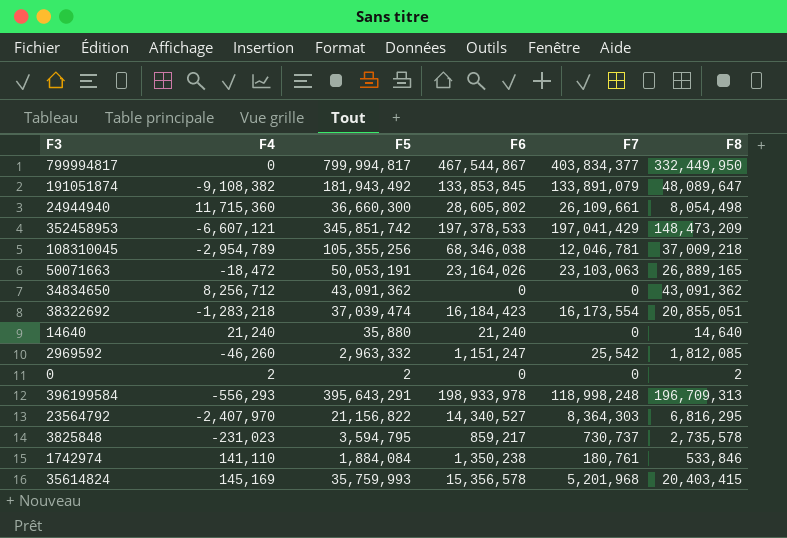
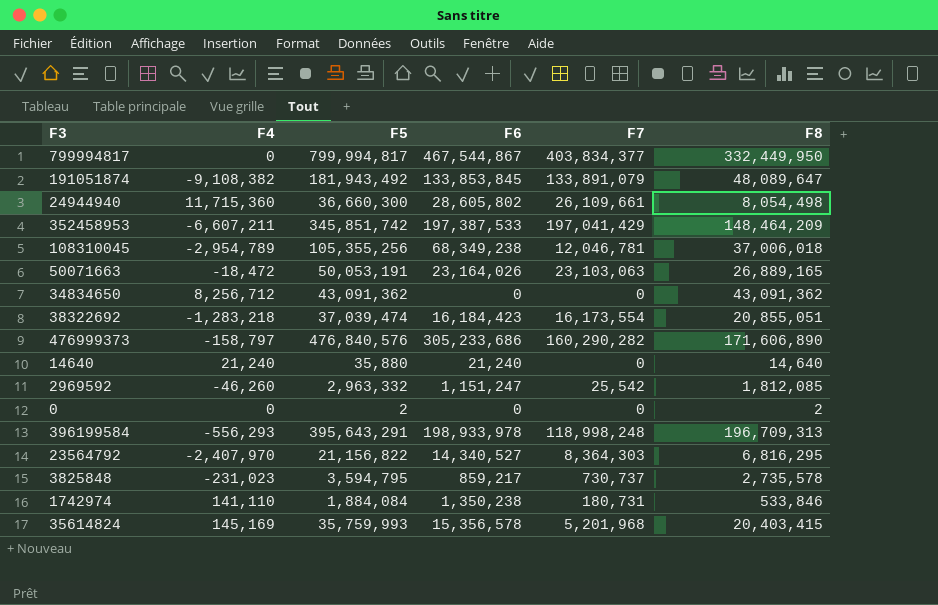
352458953 | F4: -6,607,121 -> -6,607,211
352458953 | F6: 197,378,533 -> 197,387,533
352458953 | F8: 148,473,209 -> 148,464,209
108310045 | F6: 68,346,038 -> 68,349,238
108310045 | F8: 37,009,218 -> 37,006,018
row 476999373: none -> -158,797 | 476,840,576 | 305,233,686 | 160,290,282 | 171,606,890
0 | F4: 2 -> 0
1742974 | F7: 180,761 -> 180,731

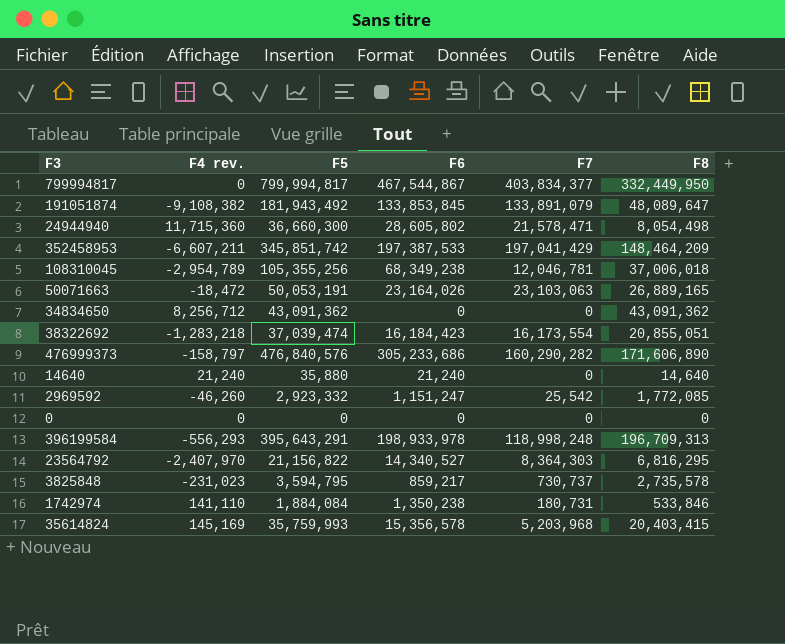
column name: F4 -> F4 rev.
24944940 | F7: 26,109,661 -> 21,578,471
2969592 | F5: 2,963,332 -> 2,923,332
2969592 | F8: 1,812,085 -> 1,772,085
0 | F5: 2 -> 0
0 | F8: 2 -> 0
35614824 | F7: 5,201,968 -> 5,203,968

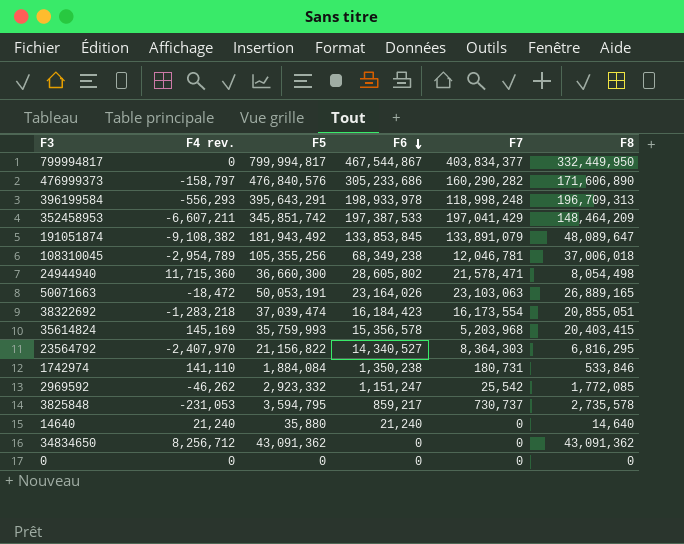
row order: none -> F6 descending
2969592 | F4 rev.: -46,260 -> -46,262
3825848 | F4 rev.: -231,023 -> -231,053

